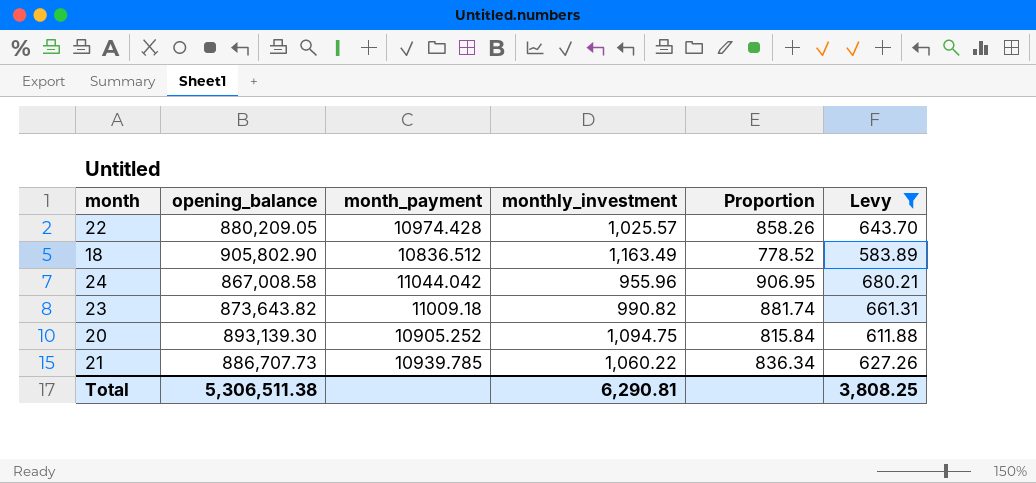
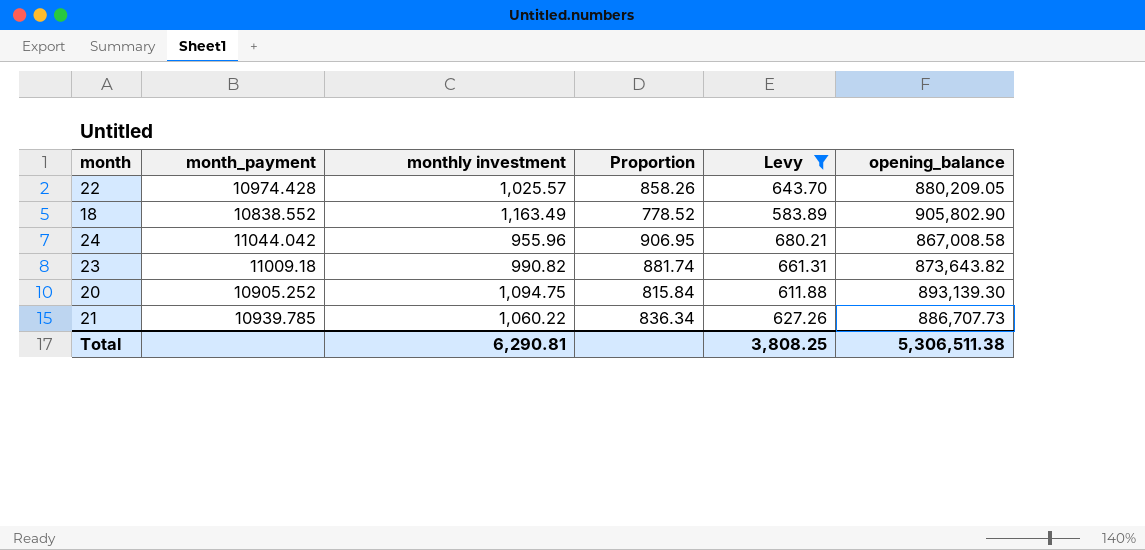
column name: monthly_investment -> monthly investment
column opening_balance | position: 2 -> 6
18 | month_payment: 10836.512 -> 10838.552

